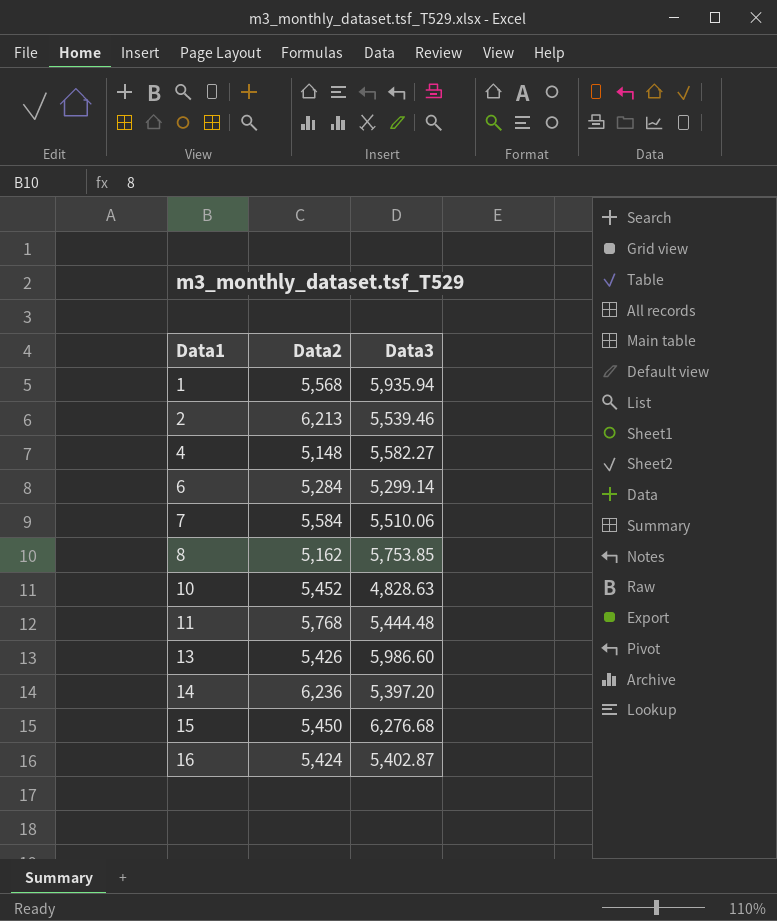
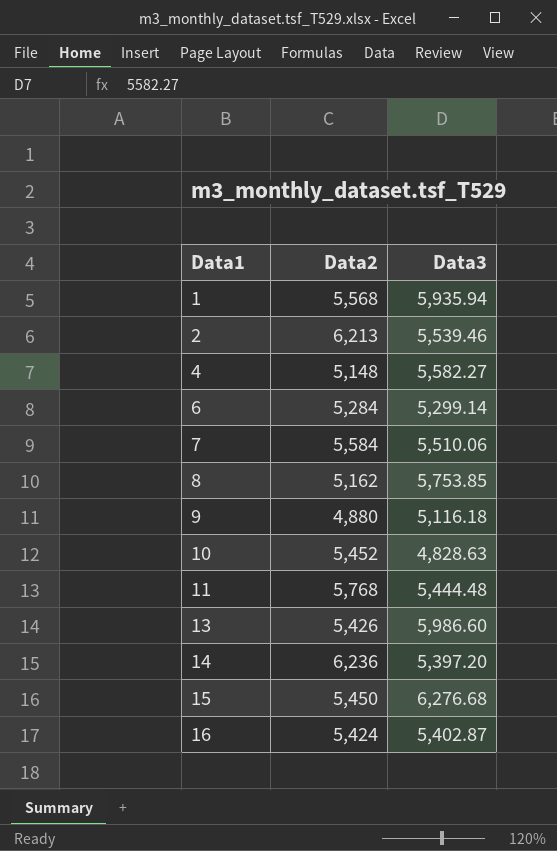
row 9: none -> 4,880 | 5,116.18

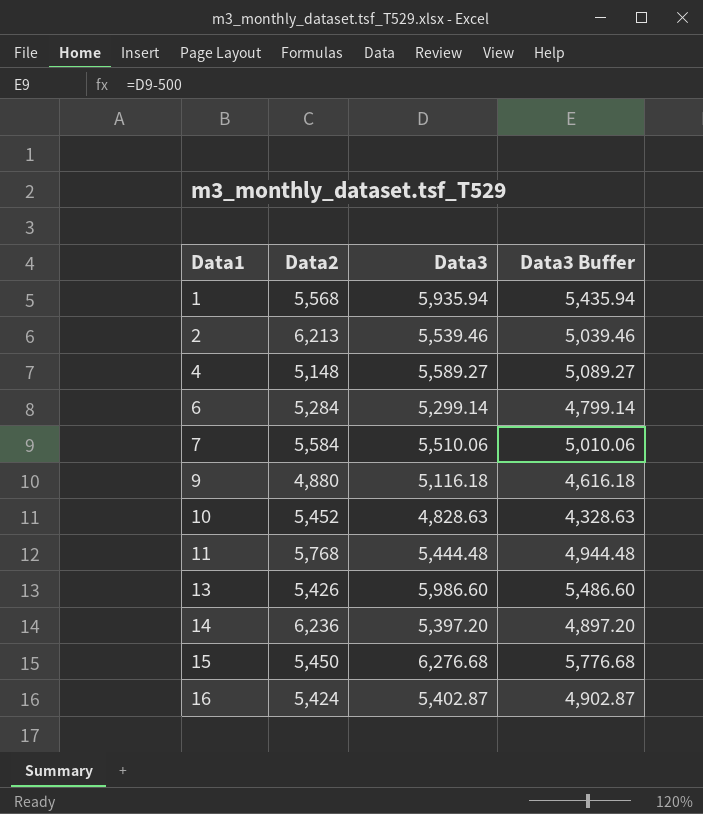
column Data3 Buffer | formula: none -> [Data3] - 500
row 8: 5,162 | 5,753.85 -> none
4 | Data3: 5,582.27 -> 5,589.27

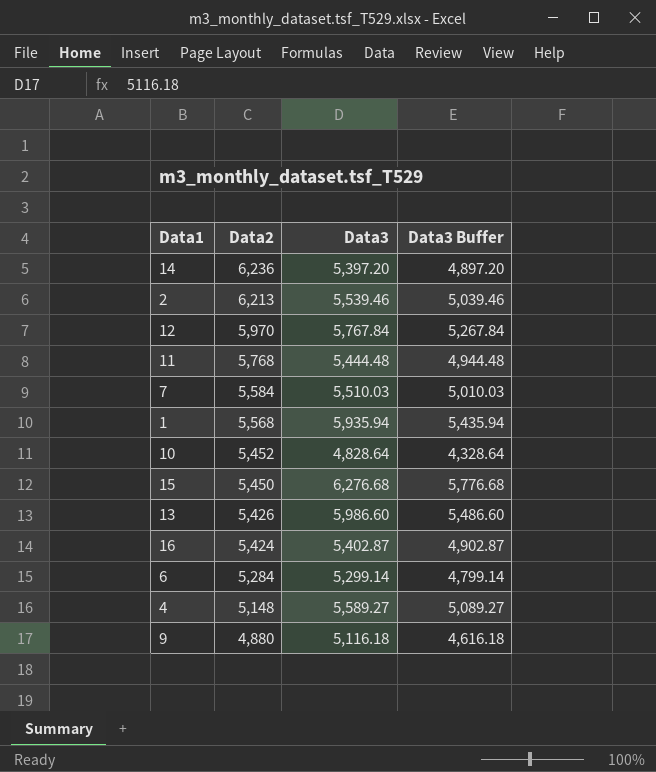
row order: Data1 ascending -> Data2 descending
row 12: none -> 5,970 | 5,767.84 | 5,267.84
7 | Data3: 5,510.06 -> 5,510.03
7 | Data3 Buffer: 5,010.06 -> 5,010.03
10 | Data3: 4,828.63 -> 4,828.64
10 | Data3 Buffer: 4,328.63 -> 4,328.64

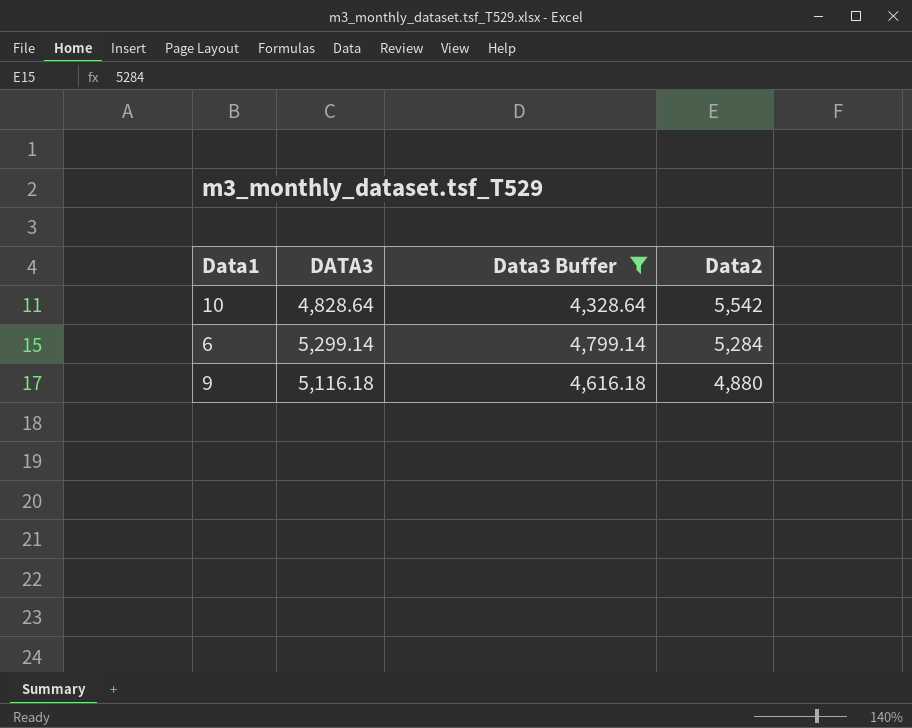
filter: none -> Data3 Buffer <= 4,799.14
column name: Data3 -> DATA3
column Data2 | position: 2 -> 4
10 | Data2: 5,452 -> 5,542

